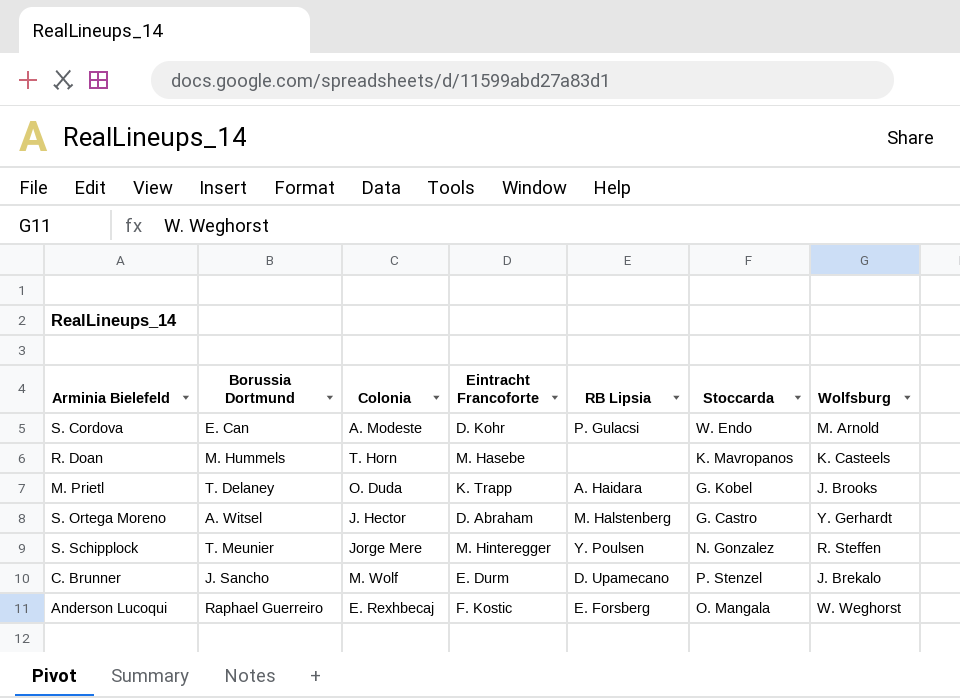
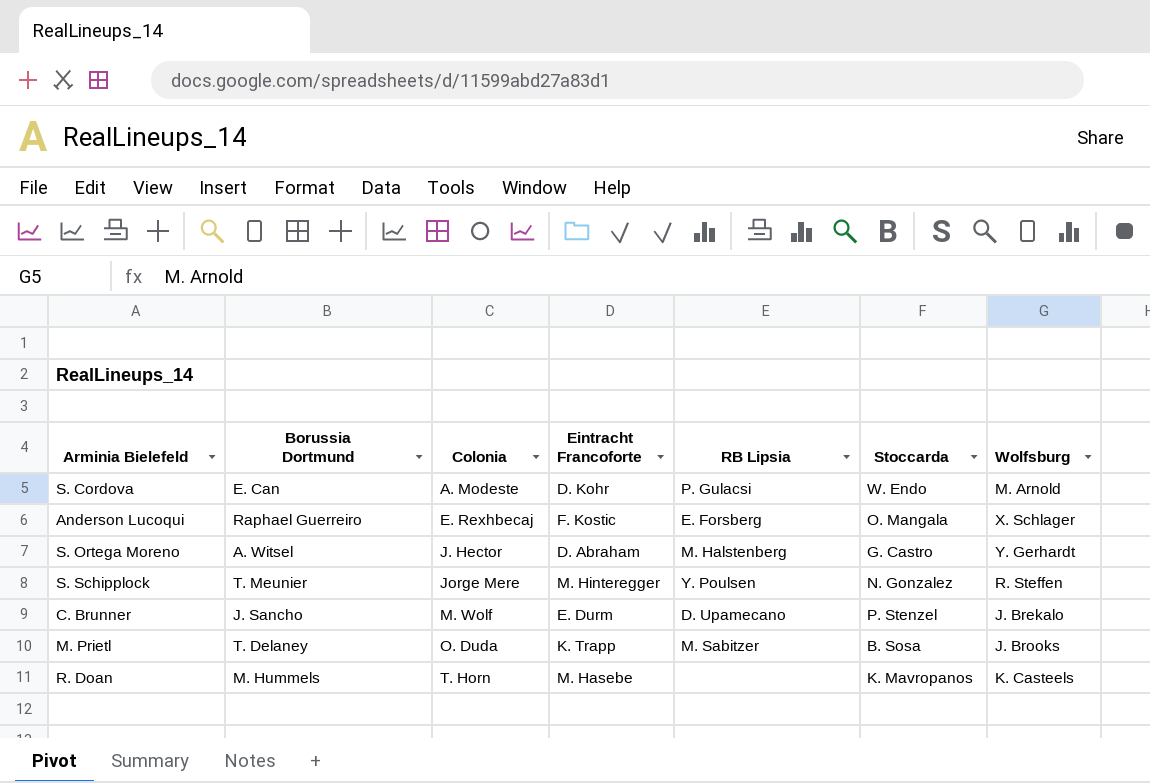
row order: none -> Colonia ascending
Anderson Lucoqui | Wolfsburg: W. Weghorst -> X. Schlager
M. Prietl | RB Lipsia: A. Haidara -> M. Sabitzer
M. Prietl | Stoccarda: G. Kobel -> B. Sosa

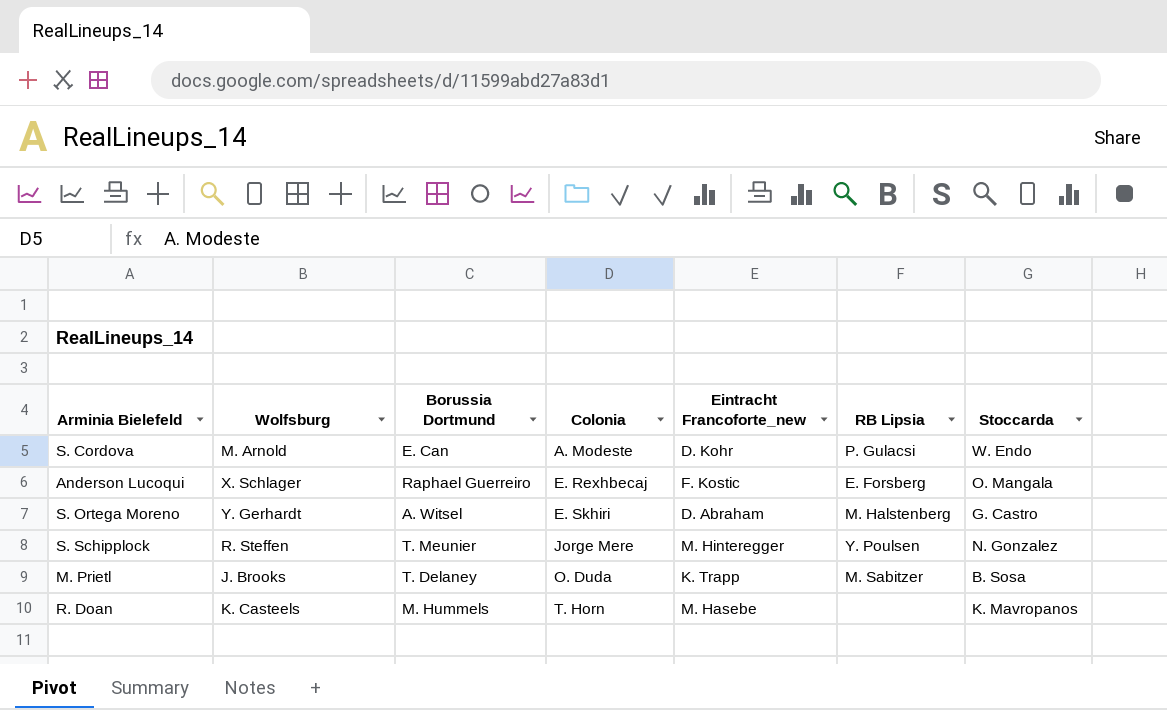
column Wolfsburg | position: 7 -> 2
column name: Eintracht Francoforte -> Eintracht Francoforte_new
row C. Brunner: J. Sancho | M. Wolf | E. Durm | D. Upamecano | P. Stenzel | J. Brekalo -> none
S. Ortega Moreno | Colonia: J. Hector -> E. Skhiri

